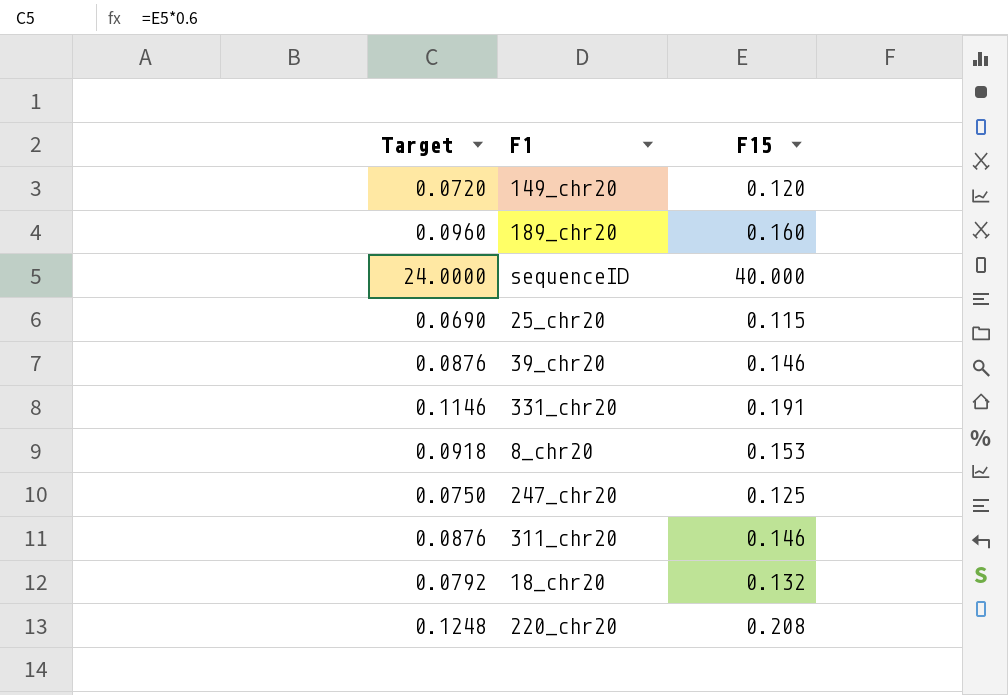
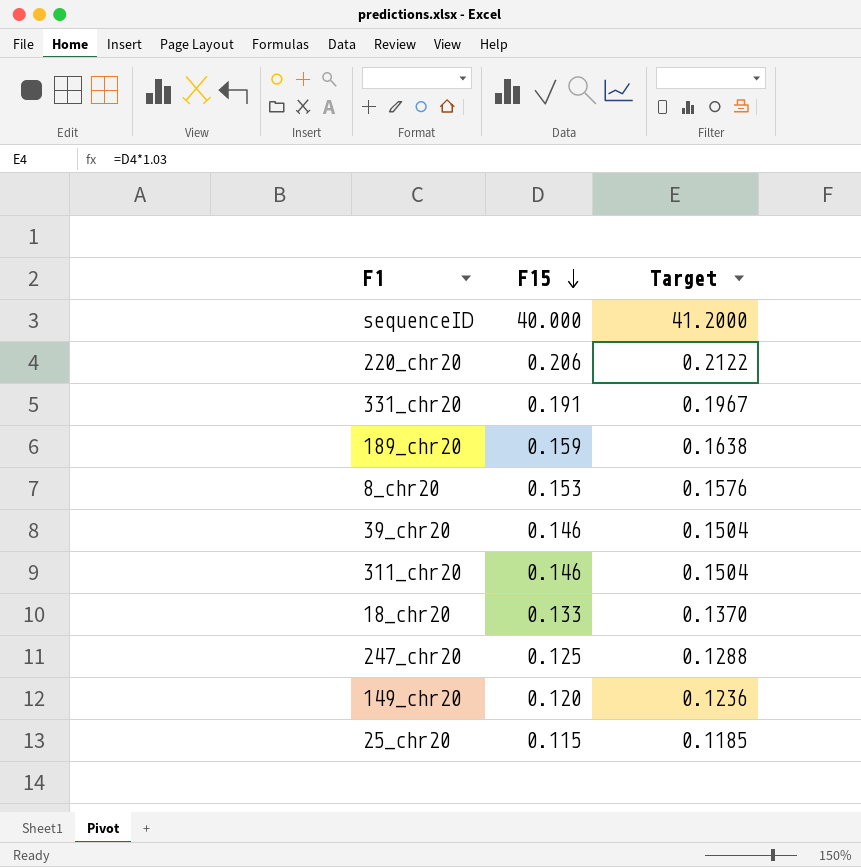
row order: none -> F15 descending
column Target | formula: [F15] * 0.6 -> [F15] * 1.03
column Target | position: 1 -> 3
220_chr20 | F15: 0.208 -> 0.206
189_chr20 | F15: 0.160 -> 0.159
18_chr20 | F15: 0.132 -> 0.133

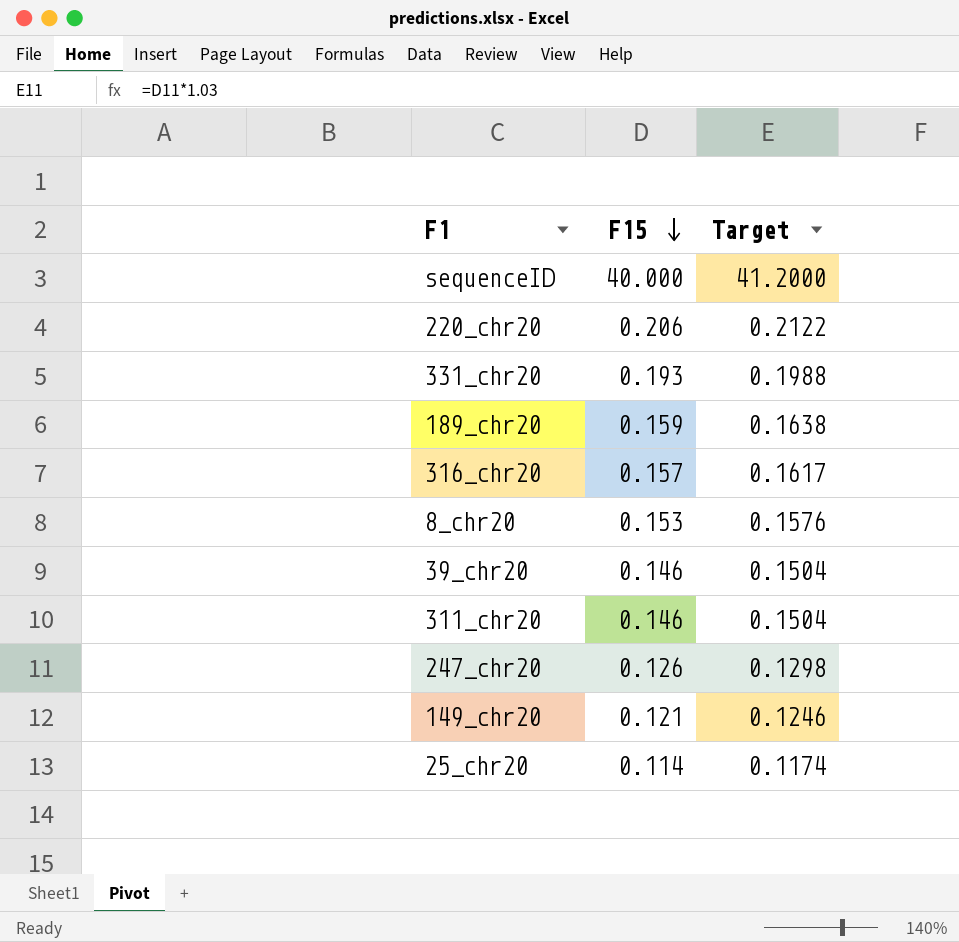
row 18_chr20: 0.133 | 0.1370 -> none
331_chr20 | F15: 0.191 -> 0.193
331_chr20 | Target: 0.1967 -> 0.1988
row 316_chr20: none -> 0.157 | 0.1617
247_chr20 | F15: 0.125 -> 0.126
247_chr20 | Target: 0.1288 -> 0.1298
149_chr20 | F15: 0.120 -> 0.121
149_chr20 | Target: 0.1236 -> 0.1246
25_chr20 | F15: 0.115 -> 0.114
25_chr20 | Target: 0.1185 -> 0.1174

